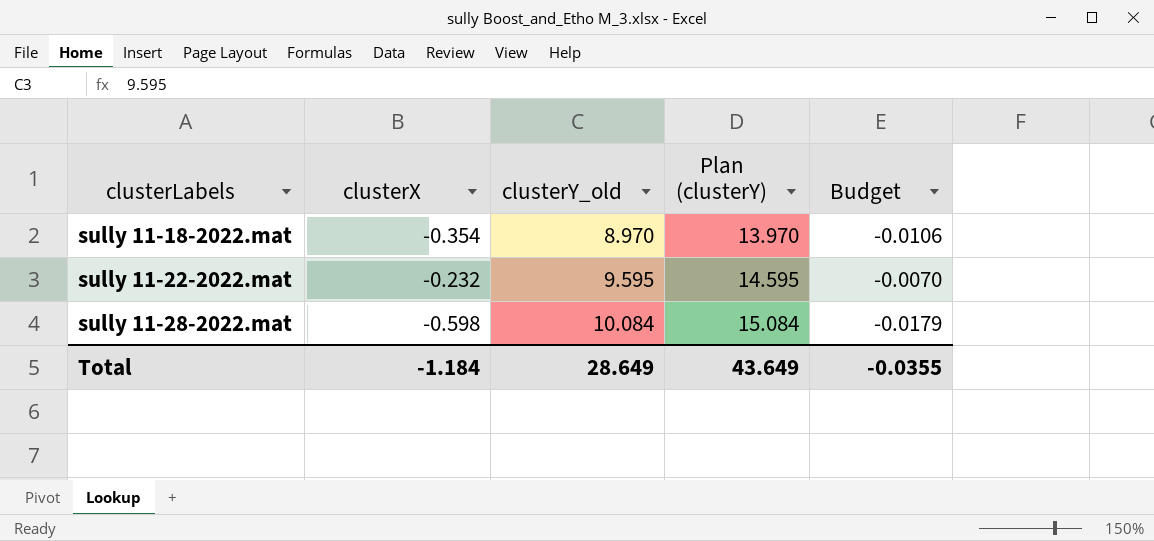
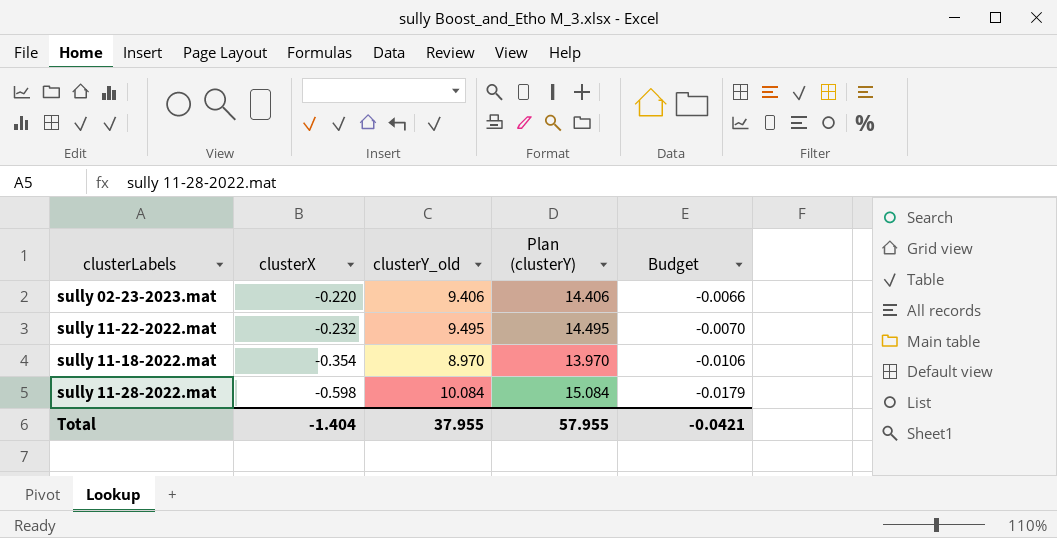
row order: clusterLabels ascending -> clusterX descending
row sully 02-23-2023.mat: none -> -0.220 | 9.406 | 14.406 | -0.0066
sully 11-22-2022.mat | clusterY_old: 9.595 -> 9.495
sully 11-22-2022.mat | Plan (clusterY): 14.595 -> 14.495
Total | clusterX: -1.184 -> -1.404
Total | clusterY_old: 28.649 -> 37.955
Total | Plan (clusterY): 43.649 -> 57.955
Total | Budget: -0.0355 -> -0.0421

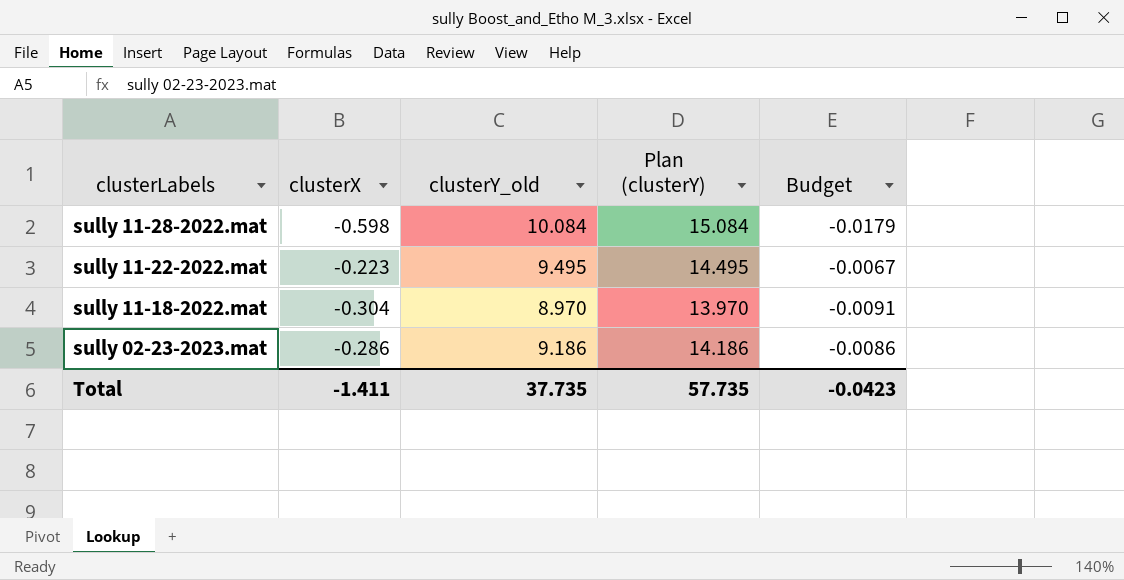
row order: clusterX descending -> clusterLabels descending
sully 11-22-2022.mat | clusterX: -0.232 -> -0.223
sully 11-22-2022.mat | Budget: -0.0070 -> -0.0067
sully 11-18-2022.mat | clusterX: -0.354 -> -0.304
sully 11-18-2022.mat | Budget: -0.0106 -> -0.0091
sully 02-23-2023.mat | clusterX: -0.220 -> -0.286
sully 02-23-2023.mat | clusterY_old: 9.406 -> 9.186
sully 02-23-2023.mat | Plan (clusterY): 14.406 -> 14.186
sully 02-23-2023.mat | Budget: -0.0066 -> -0.0086
Total | clusterX: -1.404 -> -1.411
Total | clusterY_old: 37.955 -> 37.735
Total | Plan (clusterY): 57.955 -> 57.735
Total | Budget: -0.0421 -> -0.0423

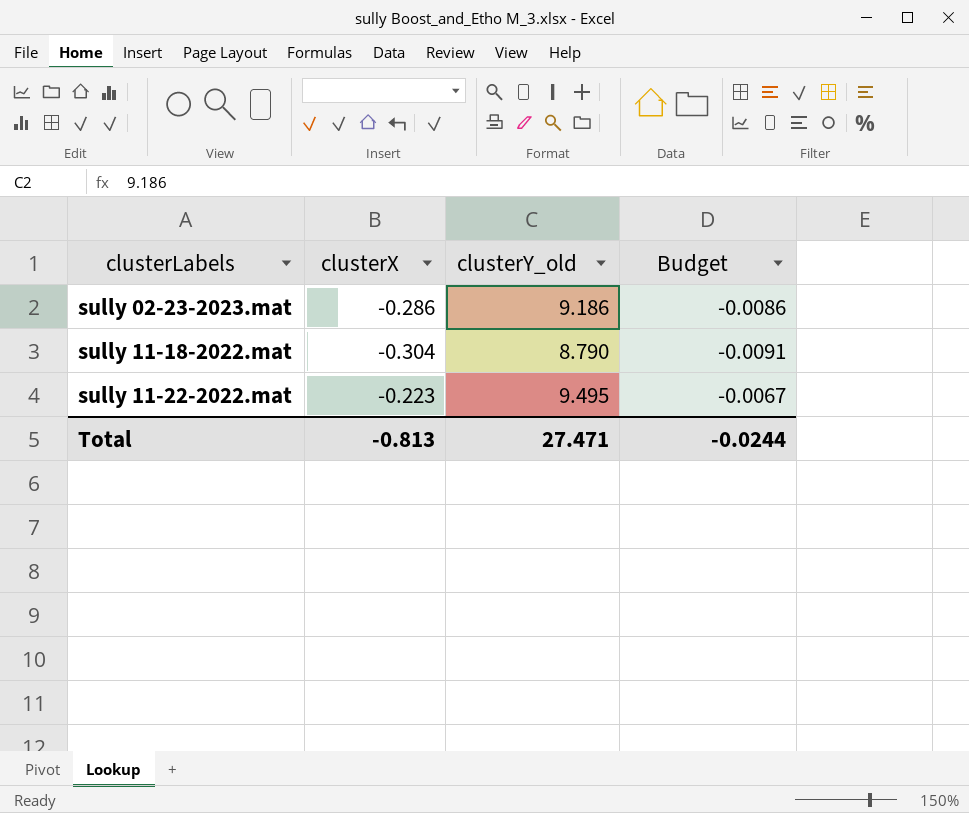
row order: clusterLabels descending -> clusterLabels ascending
column Plan (clusterY) | formula: [clusterY_old] + 5 -> none
row sully 11-28-2022.mat: -0.598 | 10.084 | 15.084 | -0.0179 -> none
sully 11-18-2022.mat | clusterY_old: 8.970 -> 8.790
Total | clusterX: -1.411 -> -0.813
Total | clusterY_old: 37.735 -> 27.471
Total | Budget: -0.0423 -> -0.0244

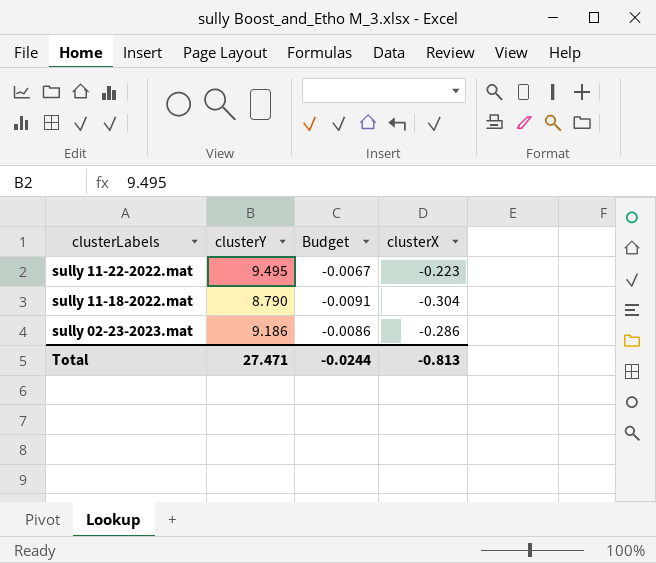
row order: clusterLabels ascending -> clusterLabels descending
column name: clusterY_old -> clusterY
column clusterX | position: 2 -> 4

